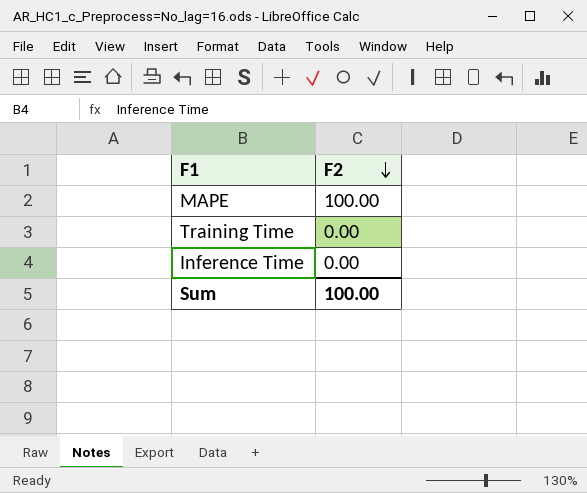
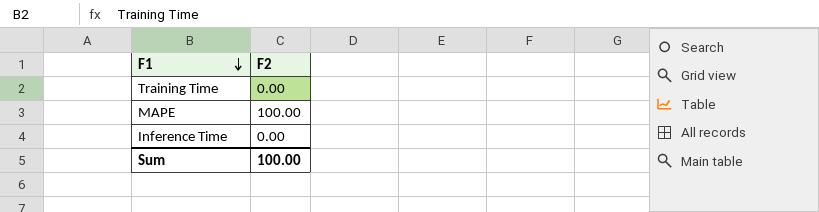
row order: F2 descending -> F1 descending

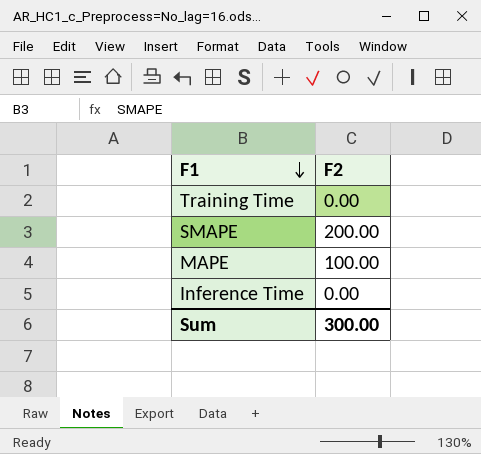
row SMAPE: none -> 200.00
Sum | F2: 100.00 -> 300.00

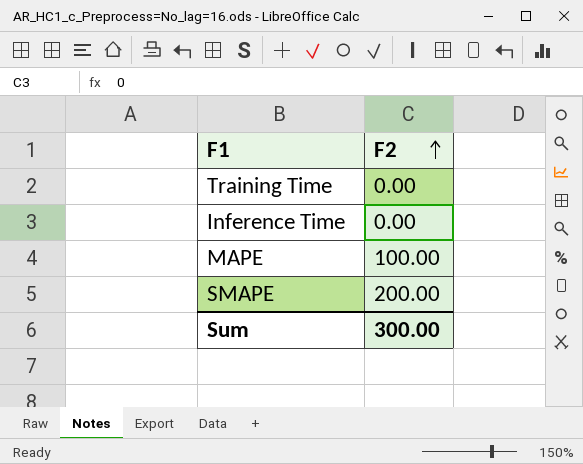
row order: F1 descending -> F2 ascending

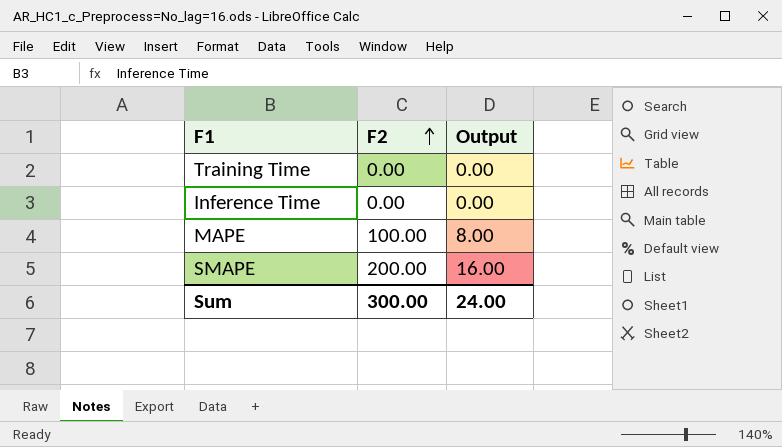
column Output | formula: none -> [F2] * 0.08

